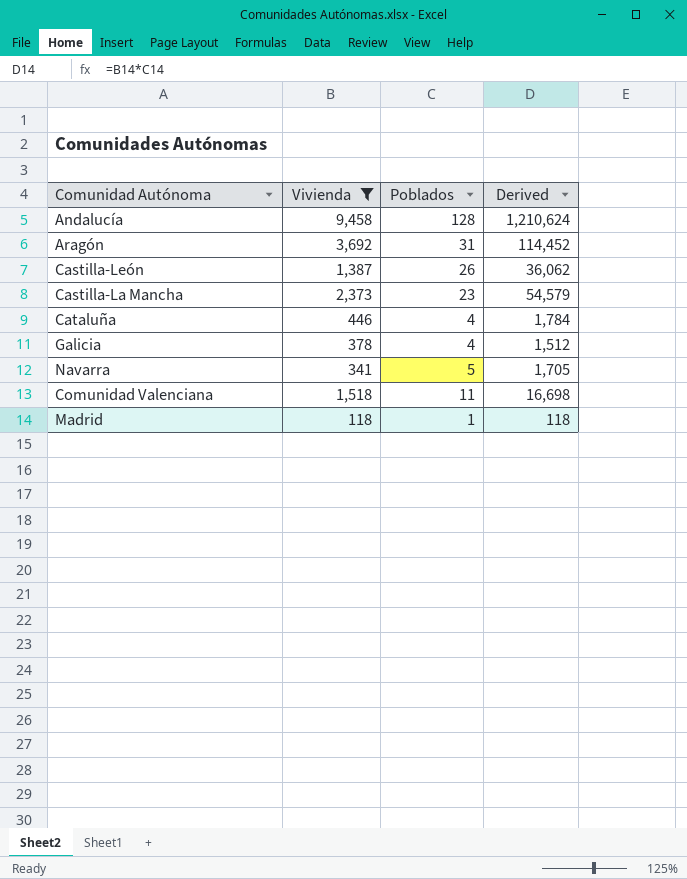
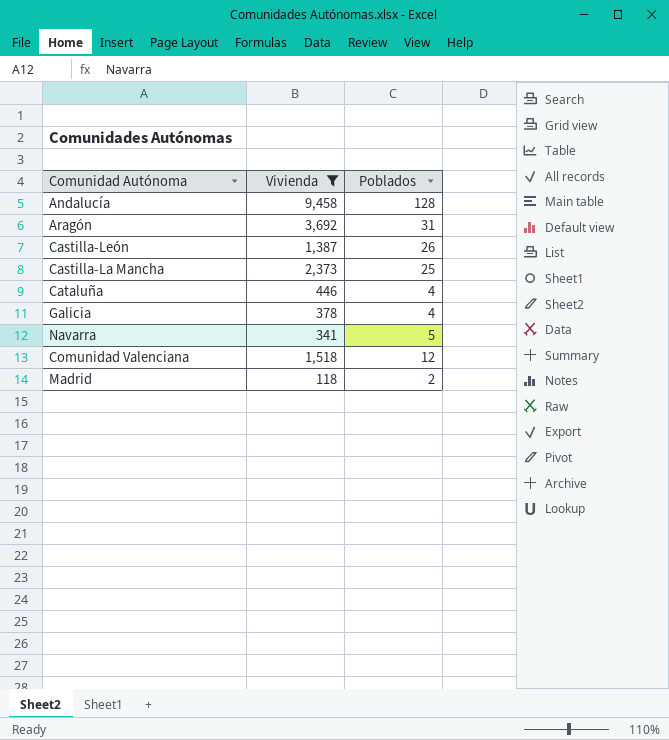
column Derived | formula: [Vivienda] * [Poblados] -> none
Castilla-La Mancha | Poblados: 23 -> 25
Comunidad Valenciana | Poblados: 11 -> 12
Madrid | Poblados: 1 -> 2

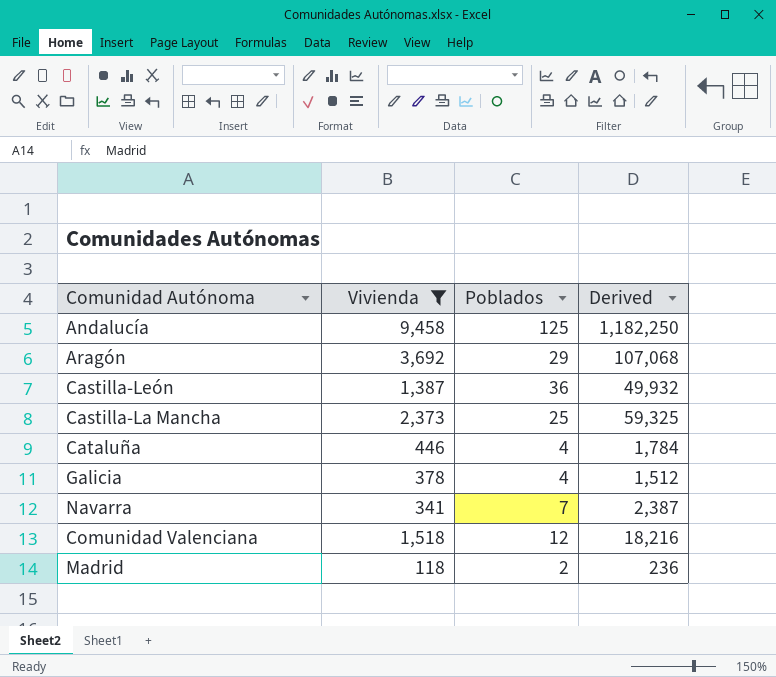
column Derived | formula: none -> [Vivienda] * [Poblados]
Andalucía | Poblados: 128 -> 125
Aragón | Poblados: 31 -> 29
Castilla-León | Poblados: 26 -> 36
Navarra | Poblados: 5 -> 7

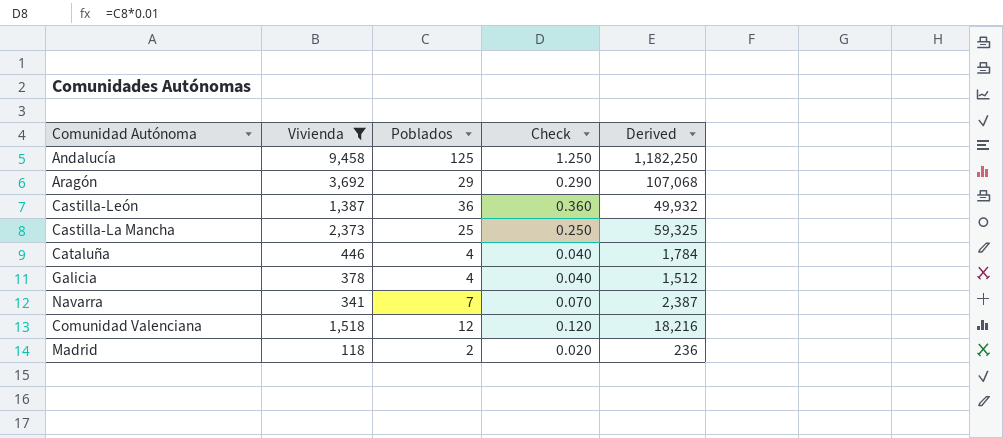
column Check | formula: none -> [Poblados] * 0.01

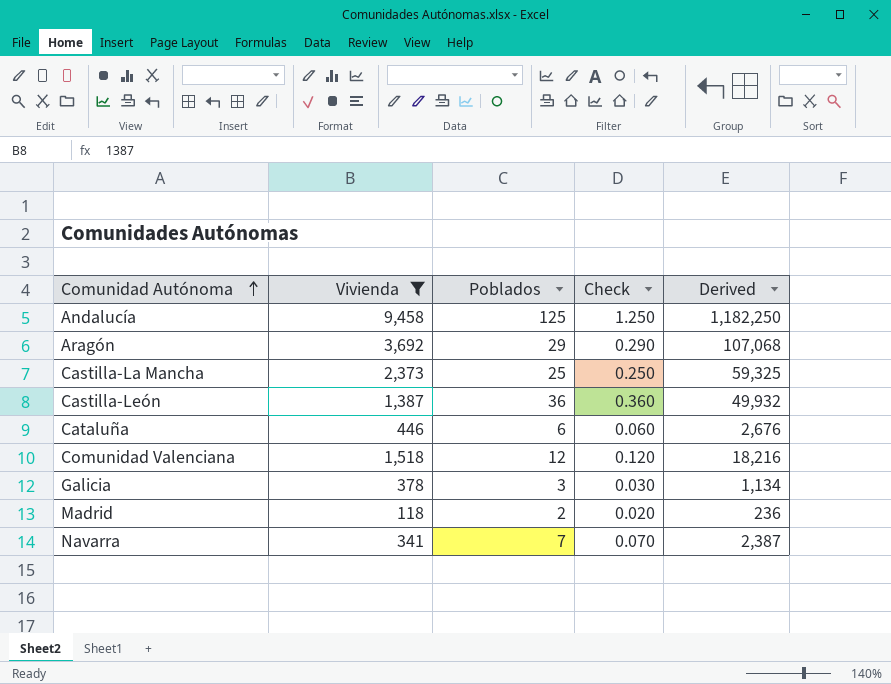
row order: none -> Comunidad Autónoma ascending
Cataluña | Poblados: 4 -> 6
Cataluña | Check: 0.040 -> 0.060
Cataluña | Derived: 1,784 -> 2,676
Galicia | Poblados: 4 -> 3
Galicia | Check: 0.040 -> 0.030
Galicia | Derived: 1,512 -> 1,134

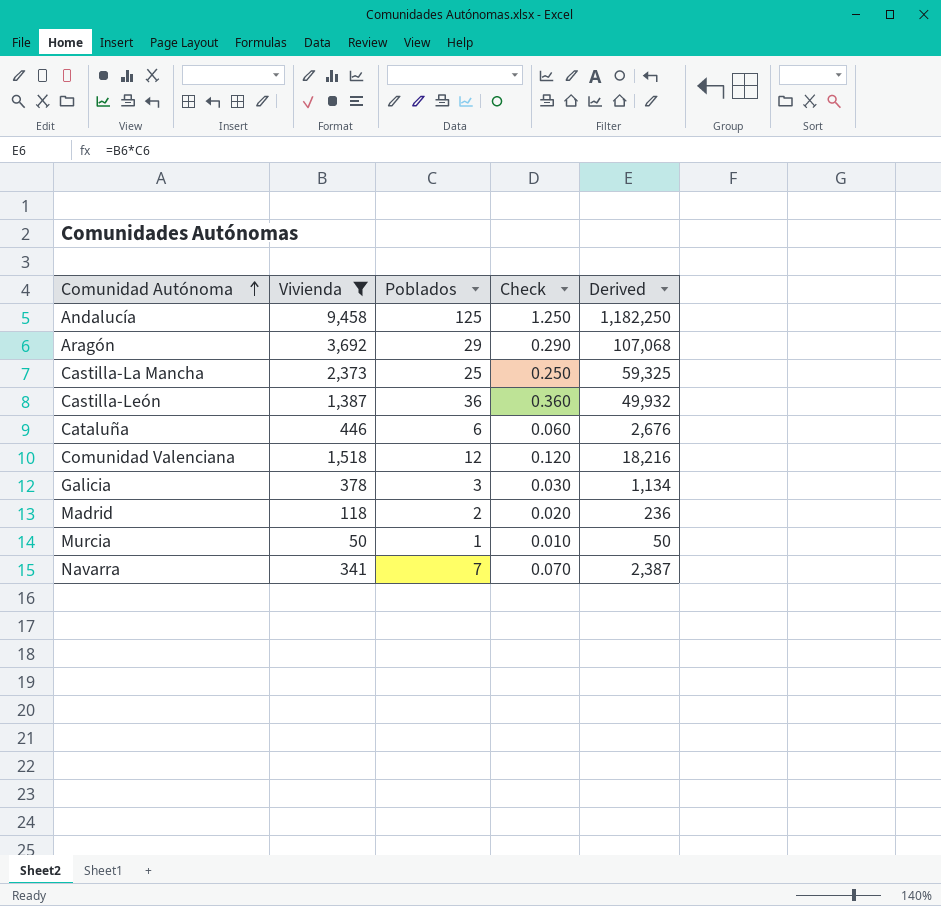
row Murcia: none -> 50 | 1 | 0.010 | 50

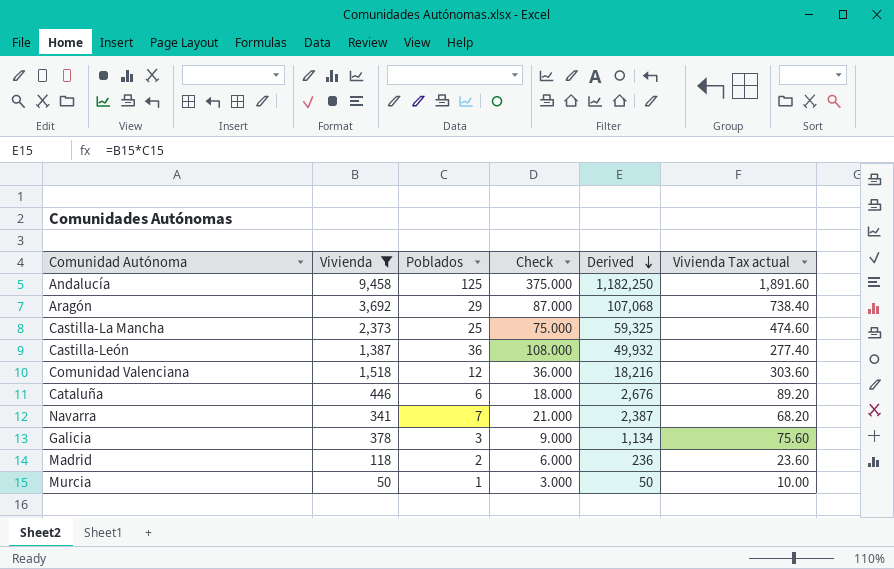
row order: Comunidad Autónoma ascending -> Derived descending
column Check | formula: [Poblados] * 0.01 -> [Poblados] * 3
column Vivienda Tax actual | formula: none -> [Vivienda] * 0.2

